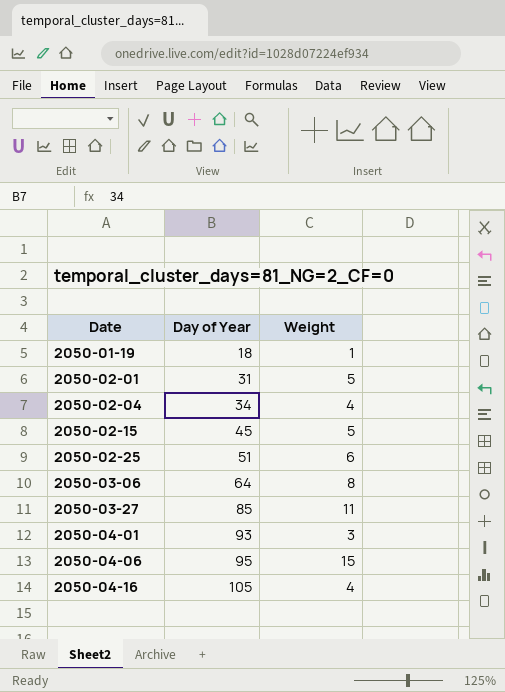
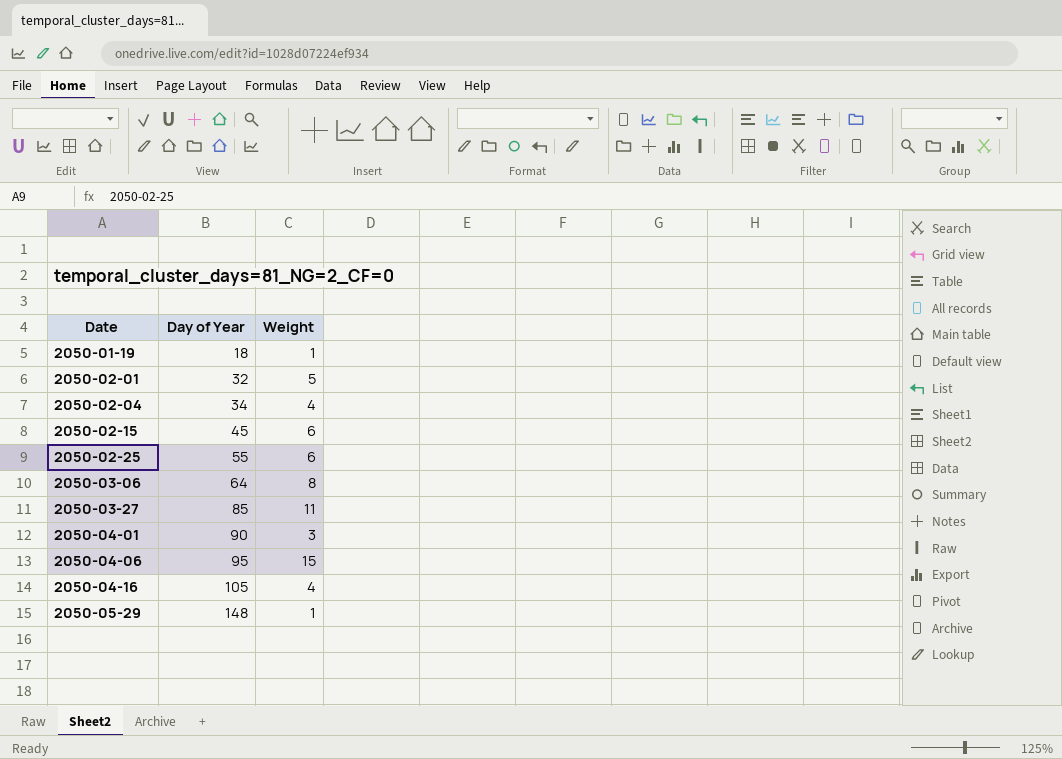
2050-02-01 | Day of Year: 31 -> 32
2050-02-15 | Weight: 5 -> 6
2050-02-25 | Day of Year: 51 -> 55
2050-04-01 | Day of Year: 93 -> 90
row 2050-05-29: none -> 148 | 1

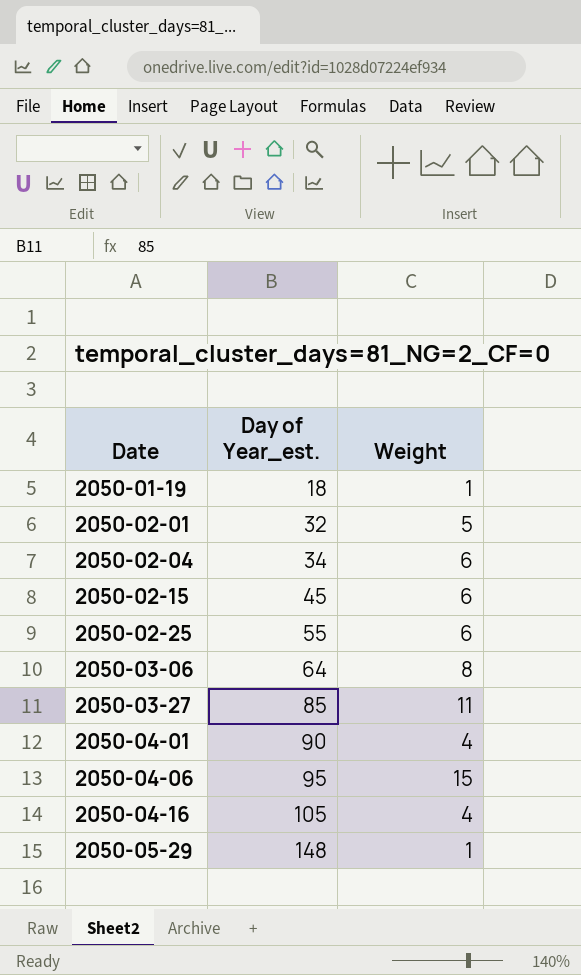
column name: Day of Year -> Day of Year_est.
2050-02-04 | Weight: 4 -> 6
2050-04-01 | Weight: 3 -> 4

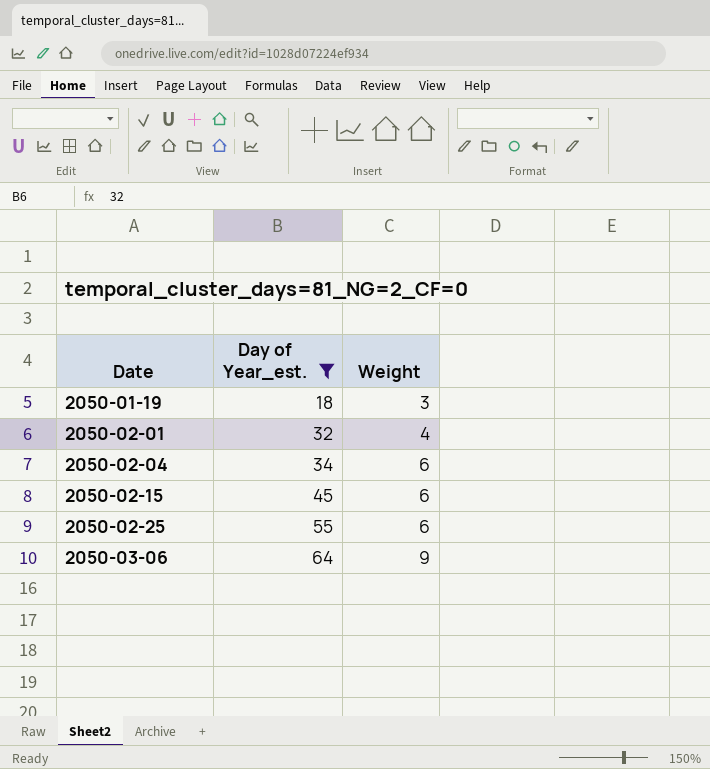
filter: none -> Day of Year_est. <= 64
2050-01-19 | Weight: 1 -> 3
2050-02-01 | Weight: 5 -> 4
2050-03-06 | Weight: 8 -> 9

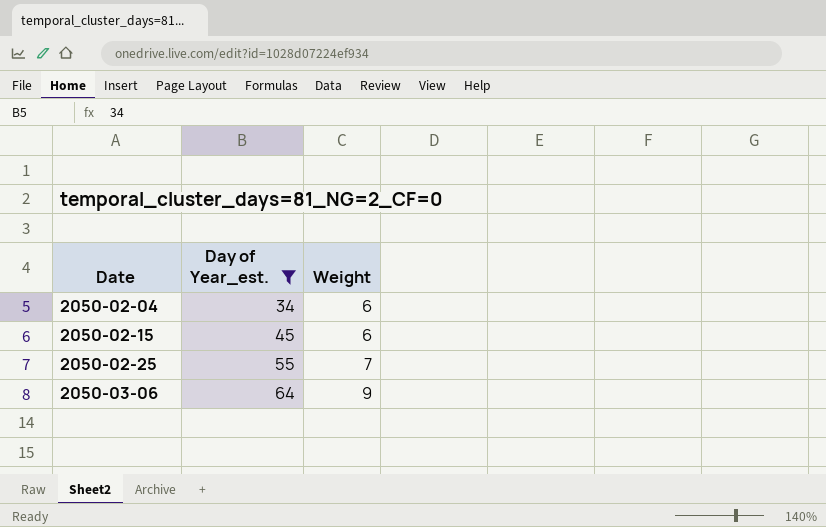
row 2050-01-19: 18 | 3 -> none
row 2050-02-01: 32 | 4 -> none
2050-02-25 | Weight: 6 -> 7

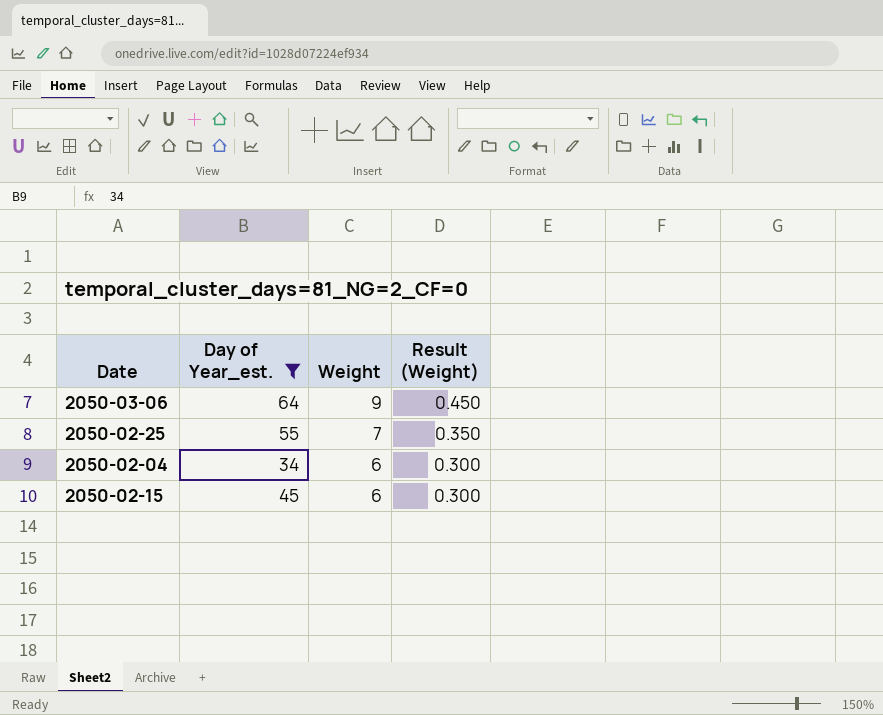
row order: Date ascending -> Weight descending
column Result (Weight) | formula: none -> [Weight] * 0.05

